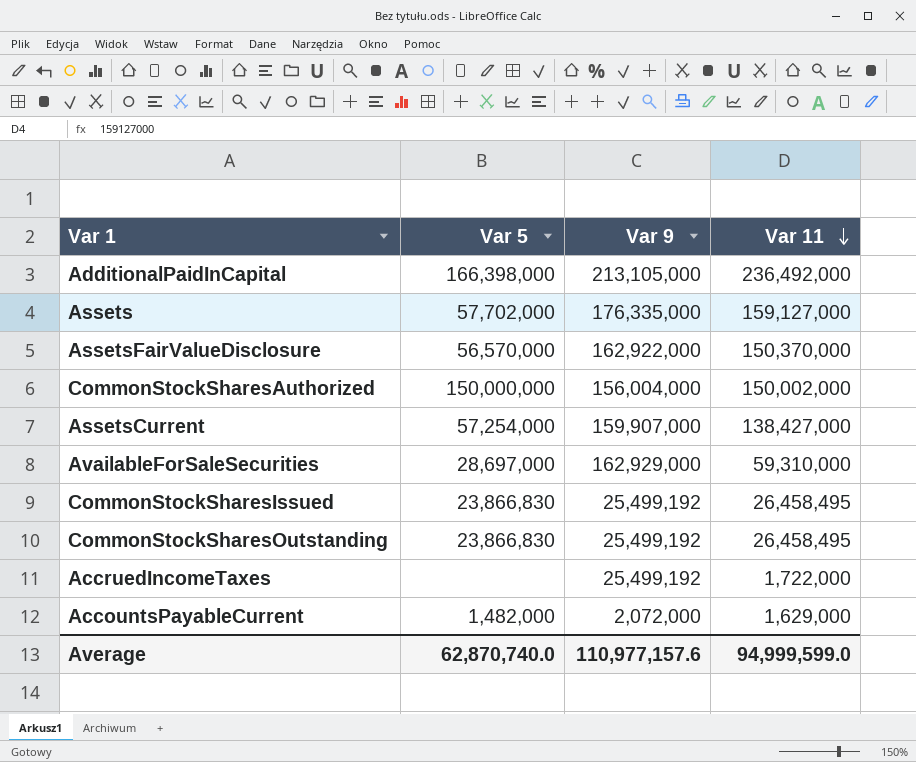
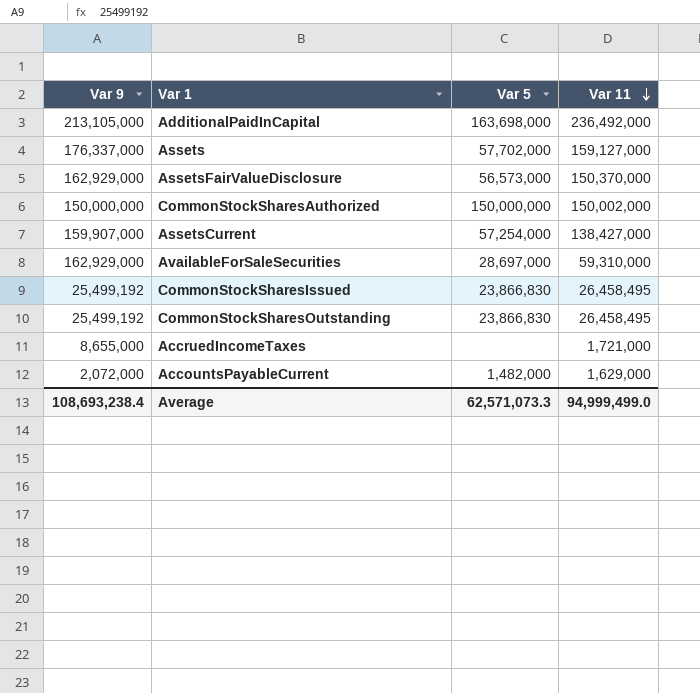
column Var 9 | position: 3 -> 1
AdditionalPaidInCapital | Var 5: 166,398,000 -> 163,698,000
Assets | Var 9: 176,335,000 -> 176,337,000
AssetsFairValueDisclosure | Var 9: 162,922,000 -> 162,929,000
AssetsFairValueDisclosure | Var 5: 56,570,000 -> 56,573,000
CommonStockSharesAuthorized | Var 9: 156,004,000 -> 150,000,000
AccruedIncomeTaxes | Var 9: 25,499,192 -> 8,655,000
AccruedIncomeTaxes | Var 11: 1,722,000 -> 1,721,000
Average | Var 9: 110,977,157.6 -> 108,693,238.4
Average | Var 5: 62,870,740.0 -> 62,571,073.3
Average | Var 11: 94,999,599.0 -> 94,999,499.0

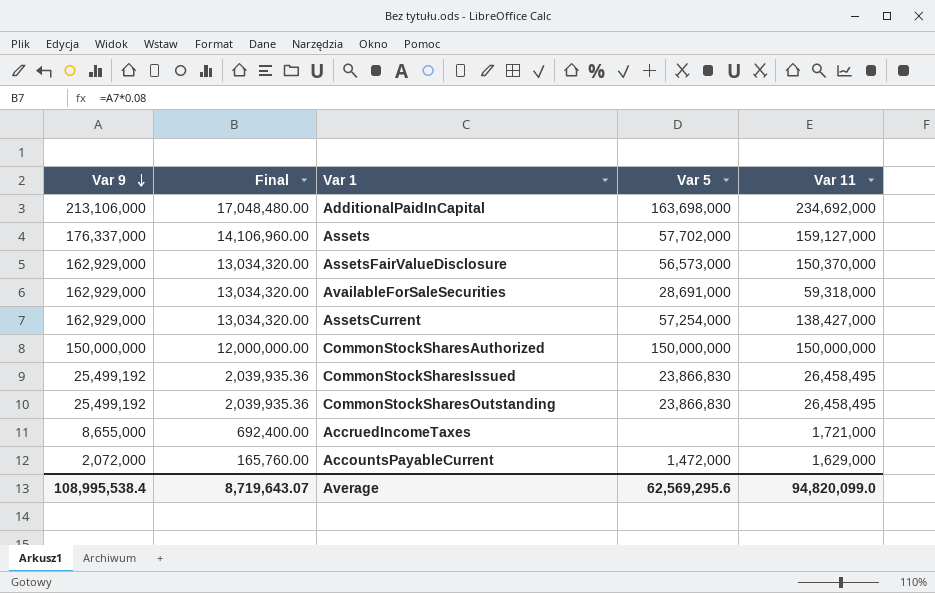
row order: Var 11 descending -> Var 9 descending
column Final | formula: none -> [Var 9] * 0.08
AdditionalPaidInCapital | Var 9: 213,105,000 -> 213,106,000
AdditionalPaidInCapital | Var 11: 236,492,000 -> 234,692,000
AvailableForSaleSecurities | Var 5: 28,697,000 -> 28,691,000
AvailableForSaleSecurities | Var 11: 59,310,000 -> 59,318,000
AssetsCurrent | Var 9: 159,907,000 -> 162,929,000
CommonStockSharesAuthorized | Var 11: 150,002,000 -> 150,000,000
AccountsPayableCurrent | Var 5: 1,482,000 -> 1,472,000
Average | Var 9: 108,693,238.4 -> 108,995,538.4
Average | Var 5: 62,571,073.3 -> 62,569,295.6
Average | Var 11: 94,999,499.0 -> 94,820,099.0

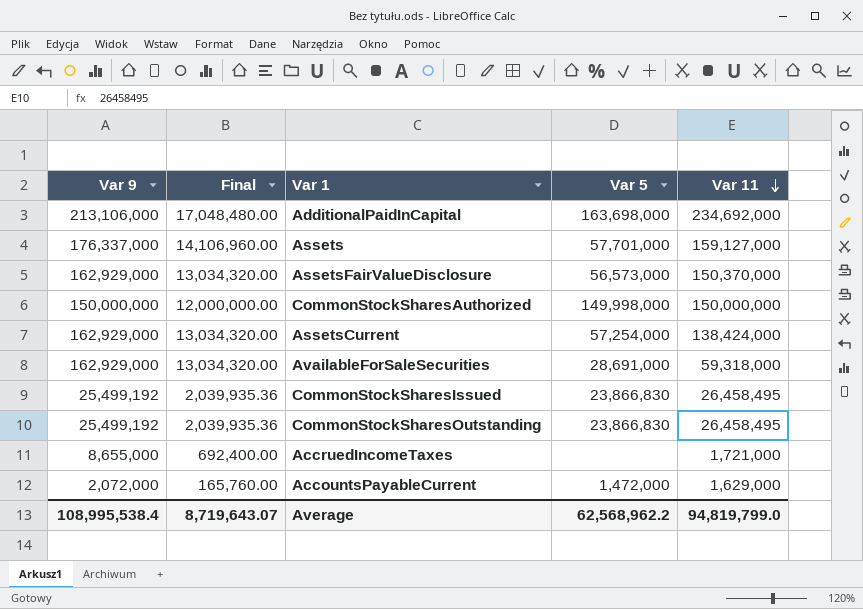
row order: Var 9 descending -> Var 11 descending
Assets | Var 5: 57,702,000 -> 57,701,000
CommonStockSharesAuthorized | Var 5: 150,000,000 -> 149,998,000
AssetsCurrent | Var 11: 138,427,000 -> 138,424,000
Average | Var 5: 62,569,295.6 -> 62,568,962.2
Average | Var 11: 94,820,099.0 -> 94,819,799.0

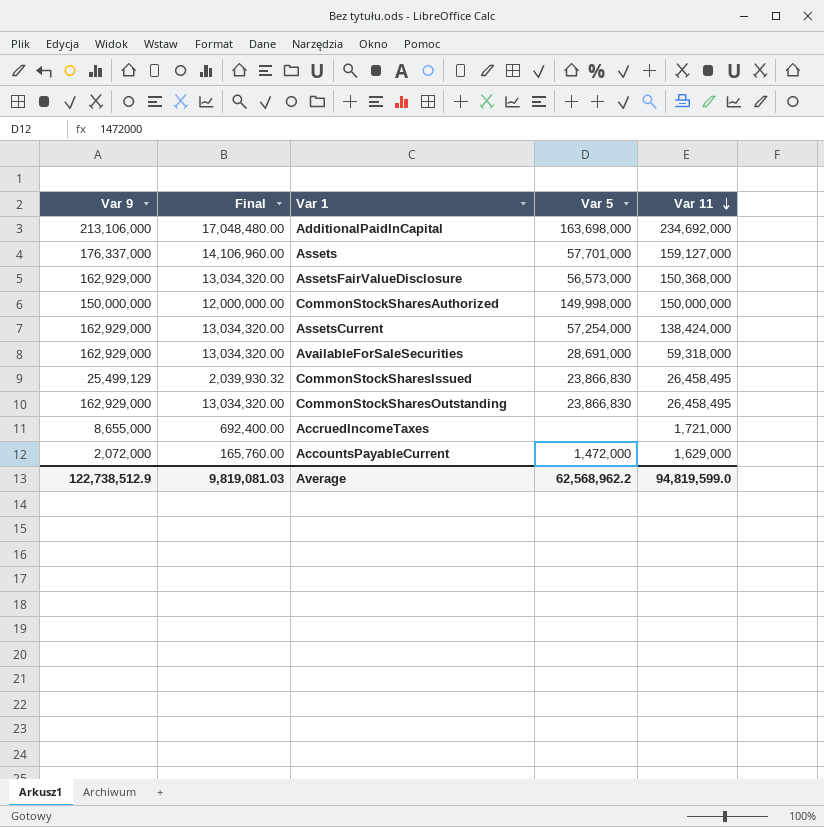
AssetsFairValueDisclosure | Var 11: 150,370,000 -> 150,368,000
CommonStockSharesIssued | Var 9: 25,499,192 -> 25,499,129
CommonStockSharesIssued | Final: 2,039,935.36 -> 2,039,930.32
CommonStockSharesOutstanding | Var 9: 25,499,192 -> 162,929,000
CommonStockSharesOutstanding | Final: 2,039,935.36 -> 13,034,320.00
Average | Var 9: 108,995,538.4 -> 122,738,512.9
Average | Final: 8,719,643.07 -> 9,819,081.03
Average | Var 11: 94,819,799.0 -> 94,819,599.0

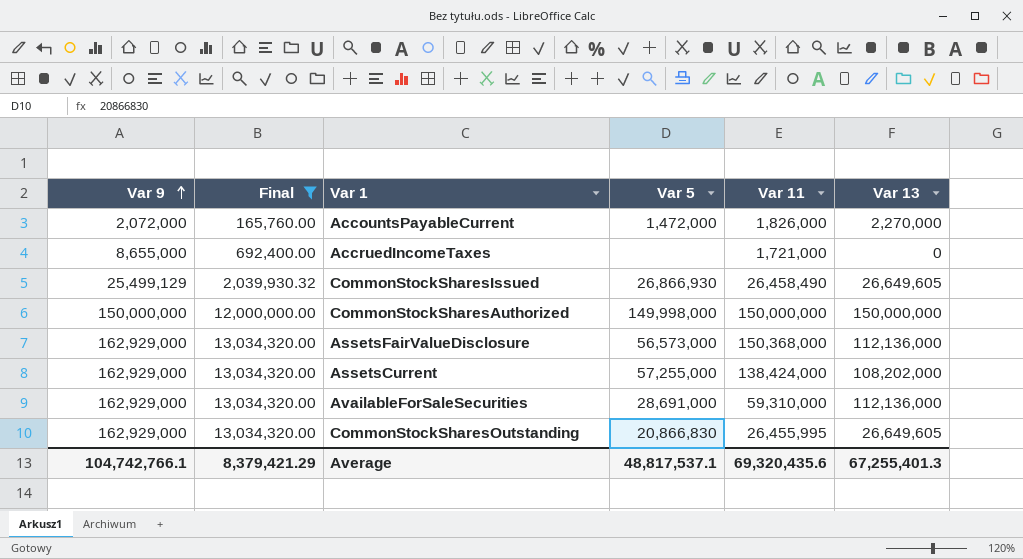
filter: none -> Final <= 13,034,320.00
row order: Var 11 descending -> Var 9 ascending
column Var 13 | position: none -> 6
AccountsPayableCurrent | Var 11: 1,629,000 -> 1,826,000
CommonStockSharesIssued | Var 5: 23,866,830 -> 26,866,930
CommonStockSharesIssued | Var 11: 26,458,495 -> 26,458,490
AssetsCurrent | Var 5: 57,254,000 -> 57,255,000
AvailableForSaleSecurities | Var 11: 59,318,000 -> 59,310,000
CommonStockSharesOutstanding | Var 5: 23,866,830 -> 20,866,830
CommonStockSharesOutstanding | Var 11: 26,458,495 -> 26,455,995
Average | Var 9: 122,738,512.9 -> 104,742,766.1
Average | Final: 9,819,081.03 -> 8,379,421.29
Average | Var 5: 62,568,962.2 -> 48,817,537.1
Average | Var 11: 94,819,599.0 -> 69,320,435.6

